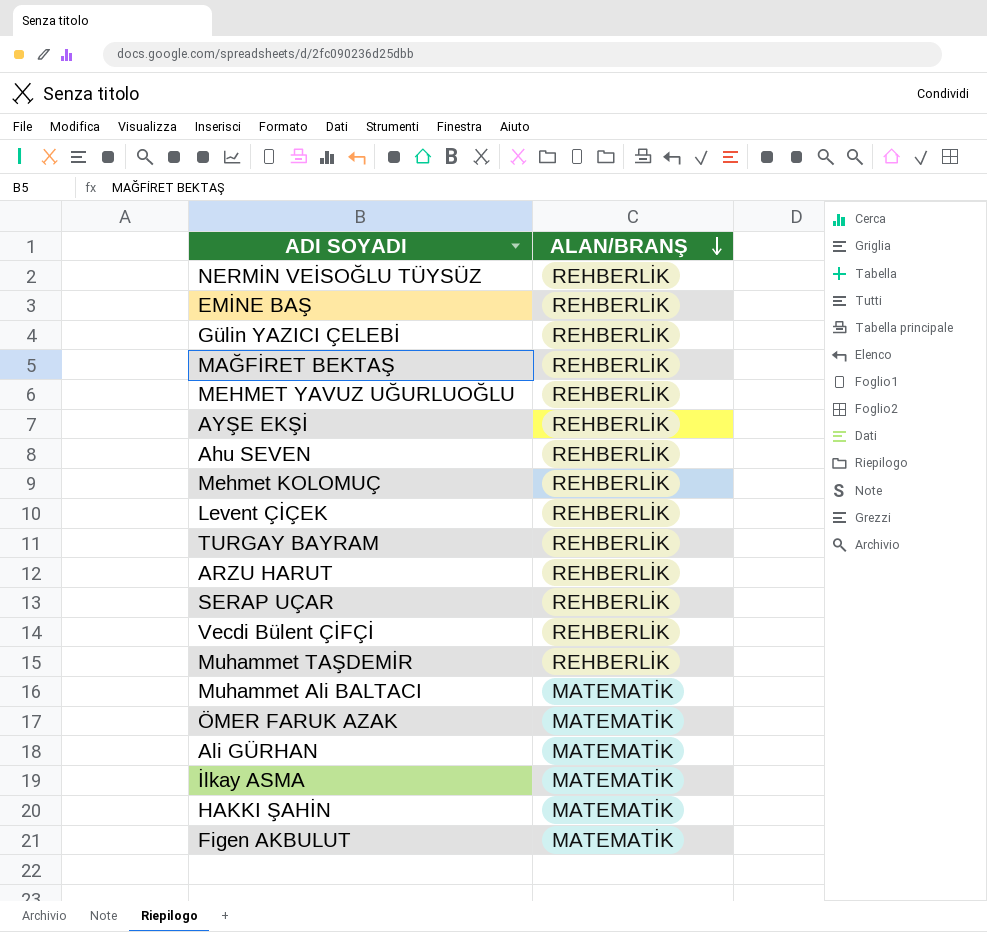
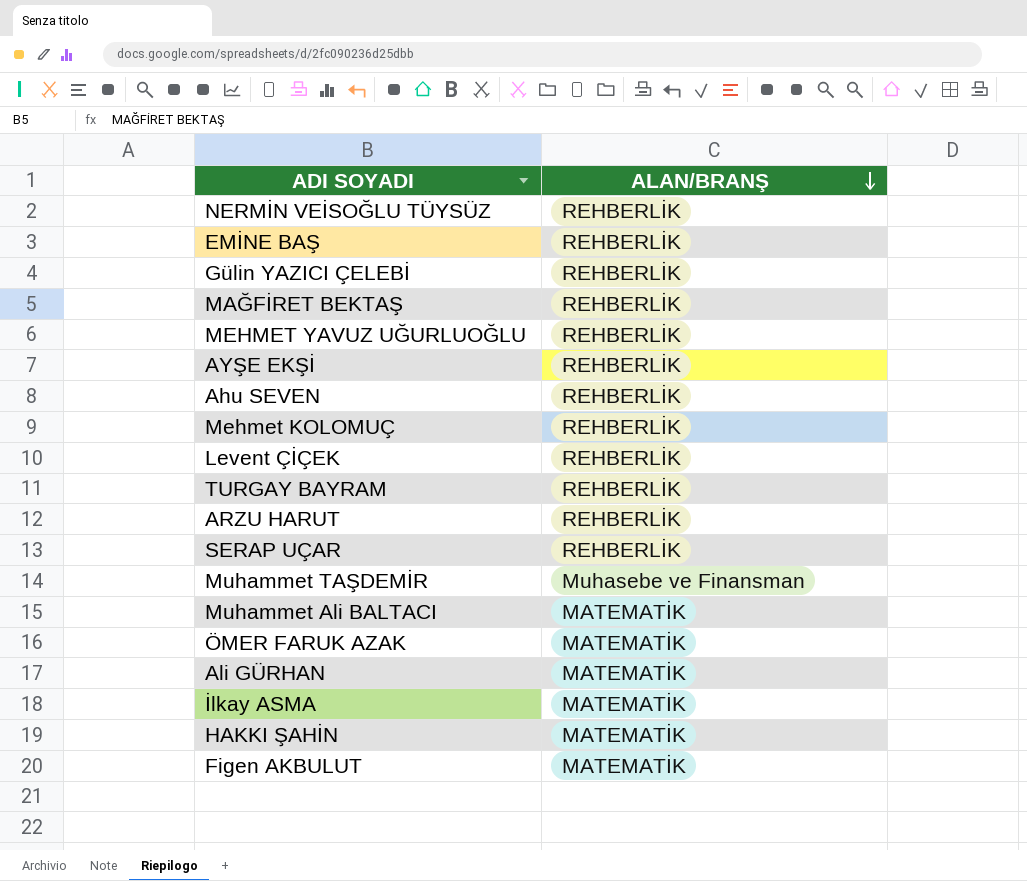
row Vecdi Bülent ÇİFÇİ: REHBERLİK -> none
Muhammet TAŞDEMİR | ALAN/BRANŞ: REHBERLİK -> Muhasebe ve Finansman

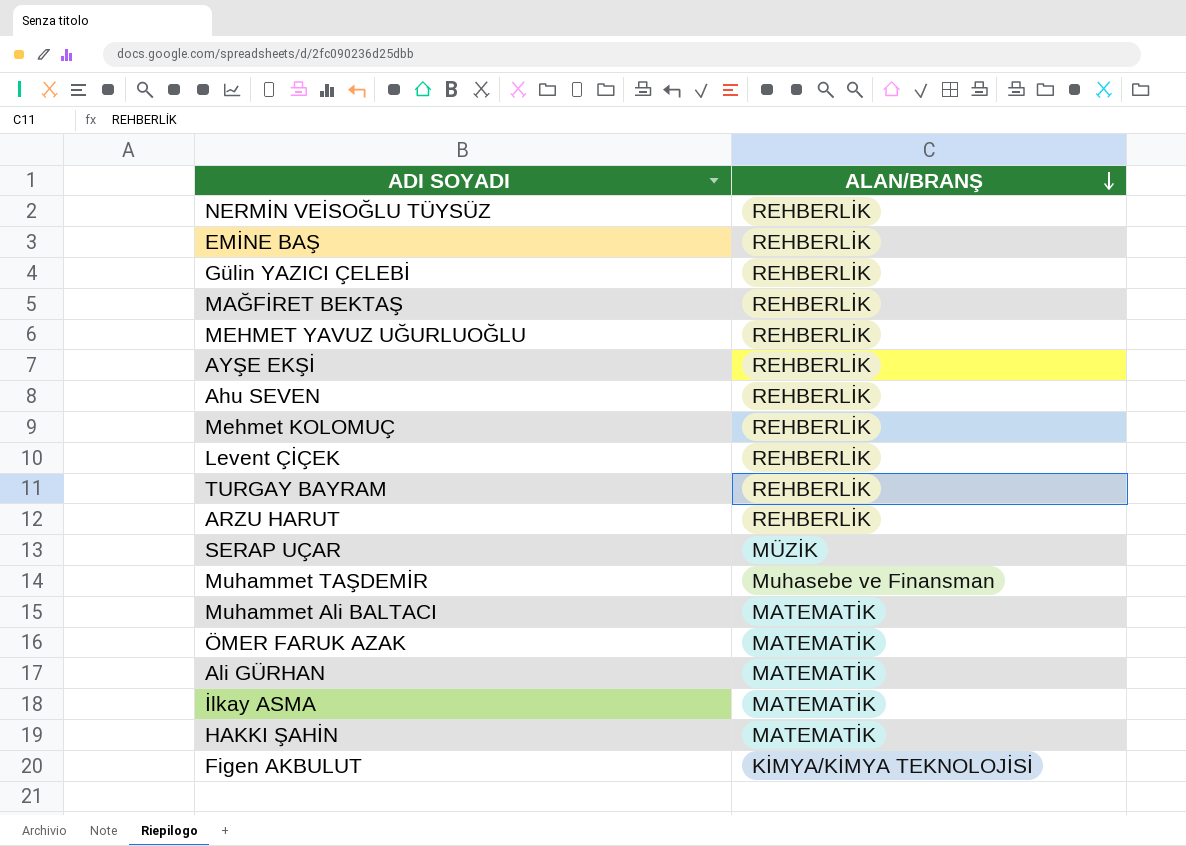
SERAP UÇAR | ALAN/BRANŞ: REHBERLİK -> MÜZİK
Figen AKBULUT | ALAN/BRANŞ: MATEMATİK -> KİMYA/KİMYA TEKNOLOJİSİ

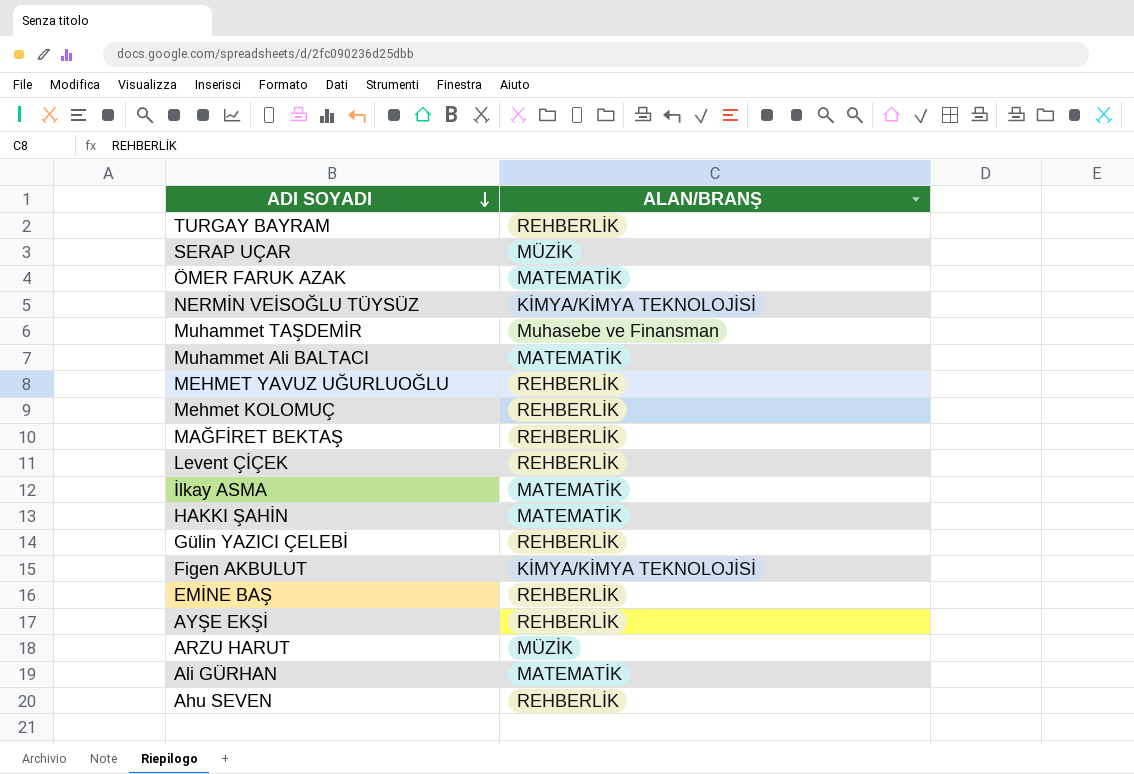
row order: ALAN/BRANŞ descending -> ADI SOYADI descending
NERMİN VEİSOĞLU TÜYSÜZ | ALAN/BRANŞ: REHBERLİK -> KİMYA/KİMYA TEKNOLOJİSİ
ARZU HARUT | ALAN/BRANŞ: REHBERLİK -> MÜZİK

